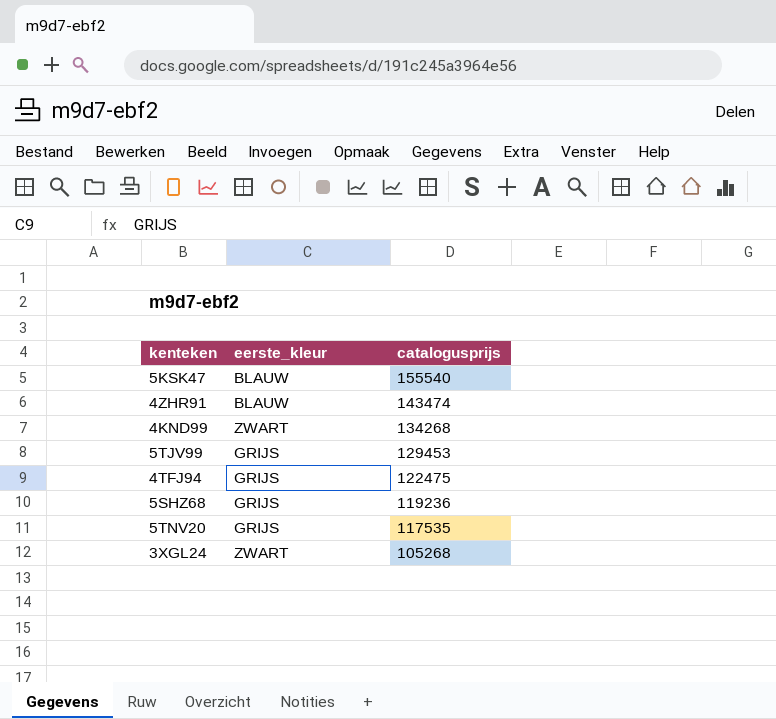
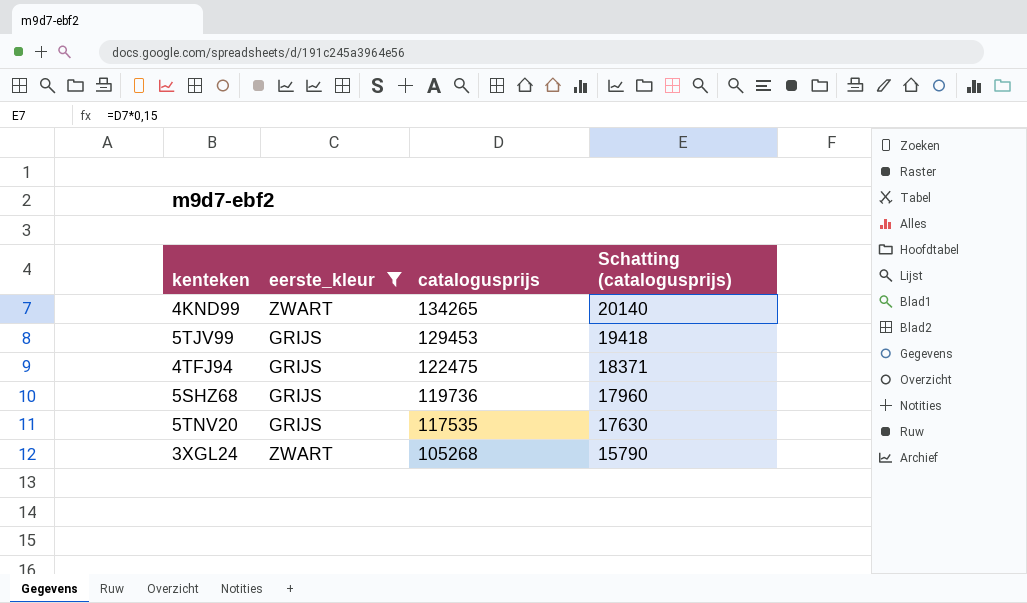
filter: none -> eerste_kleur != BLAUW
column Schatting (catalogusprijs) | formula: none -> [catalogusprijs] * 0,15
4KND99 | catalogusprijs: 134268 -> 134265
5SHZ68 | catalogusprijs: 119236 -> 119736

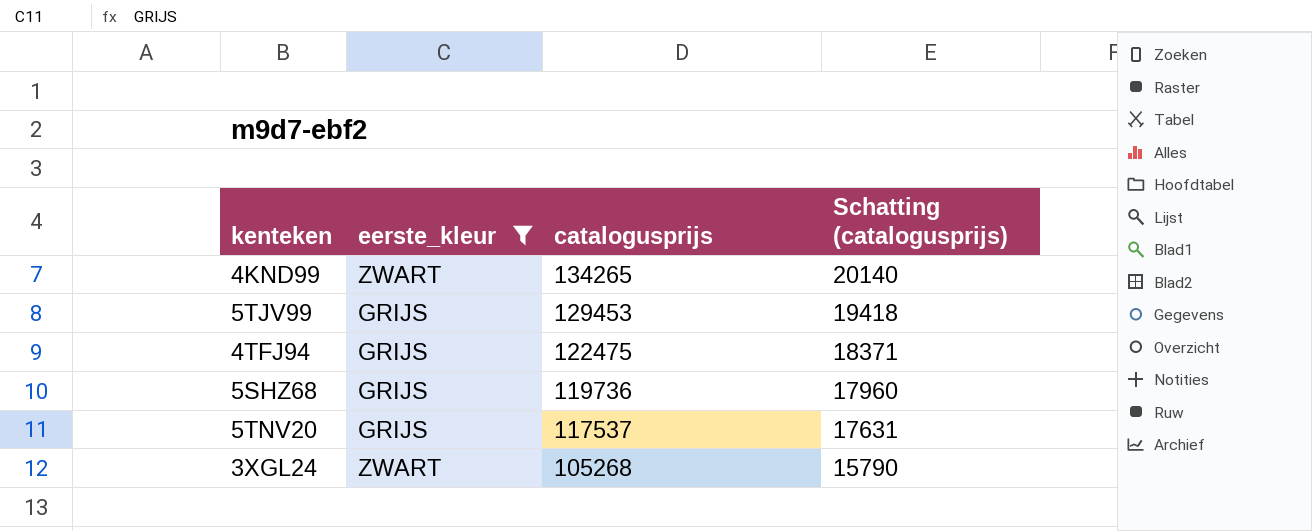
5TNV20 | catalogusprijs: 117535 -> 117537
5TNV20 | Schatting (catalogusprijs): 17630 -> 17631

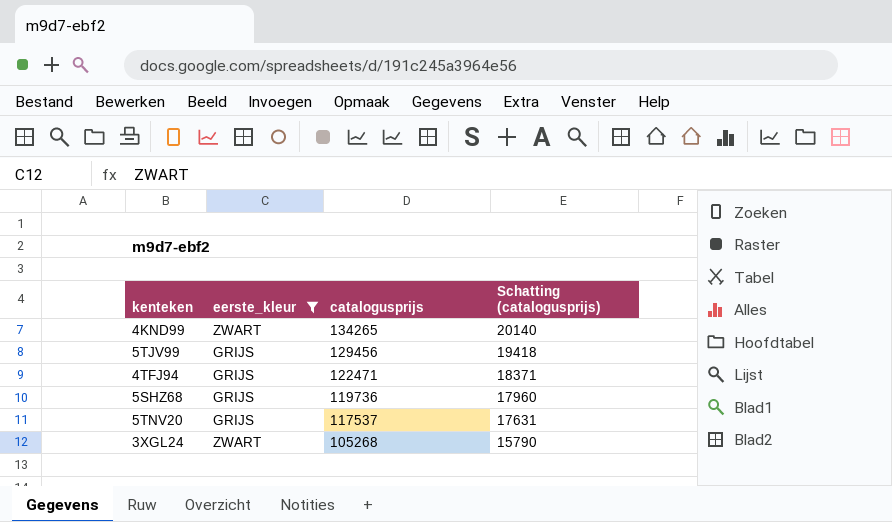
5TJV99 | catalogusprijs: 129453 -> 129456
4TFJ94 | catalogusprijs: 122475 -> 122471

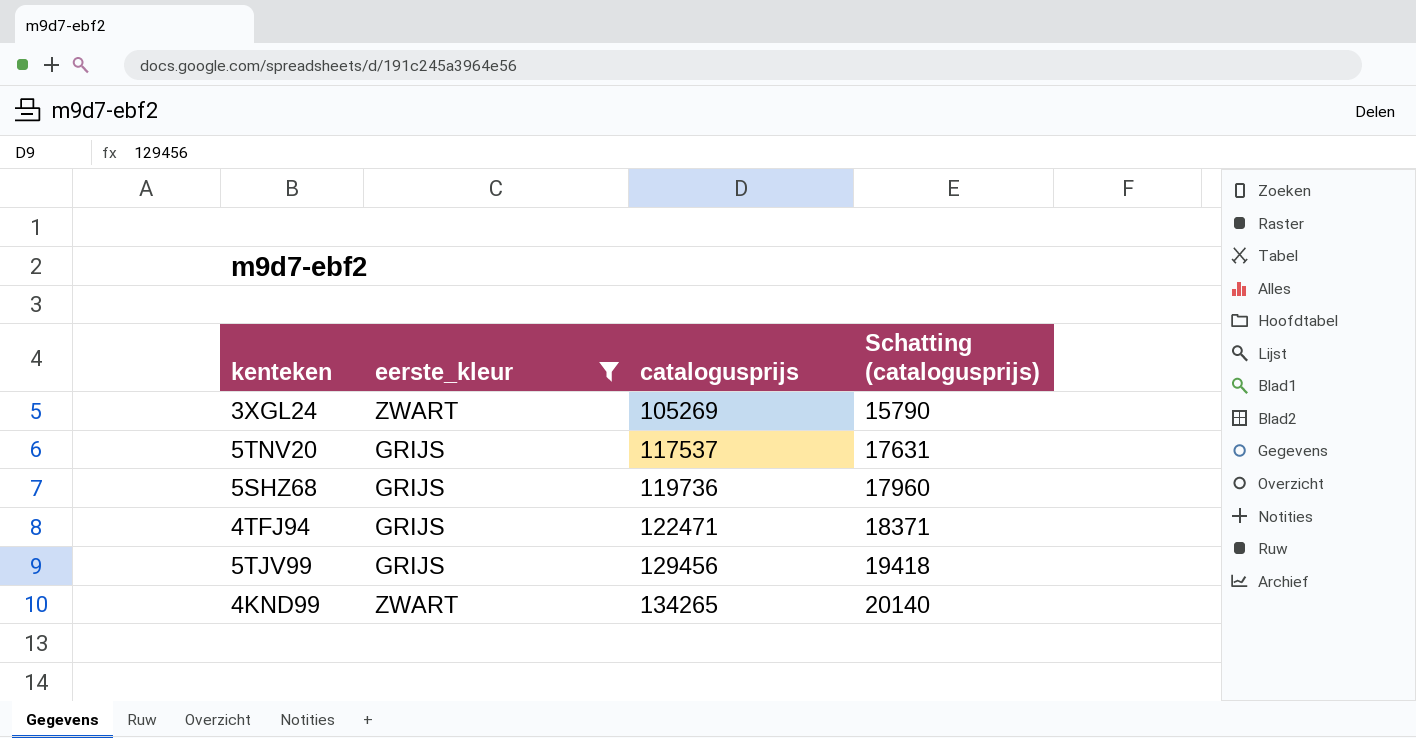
row order: catalogusprijs descending -> catalogusprijs ascending
3XGL24 | catalogusprijs: 105268 -> 105269

